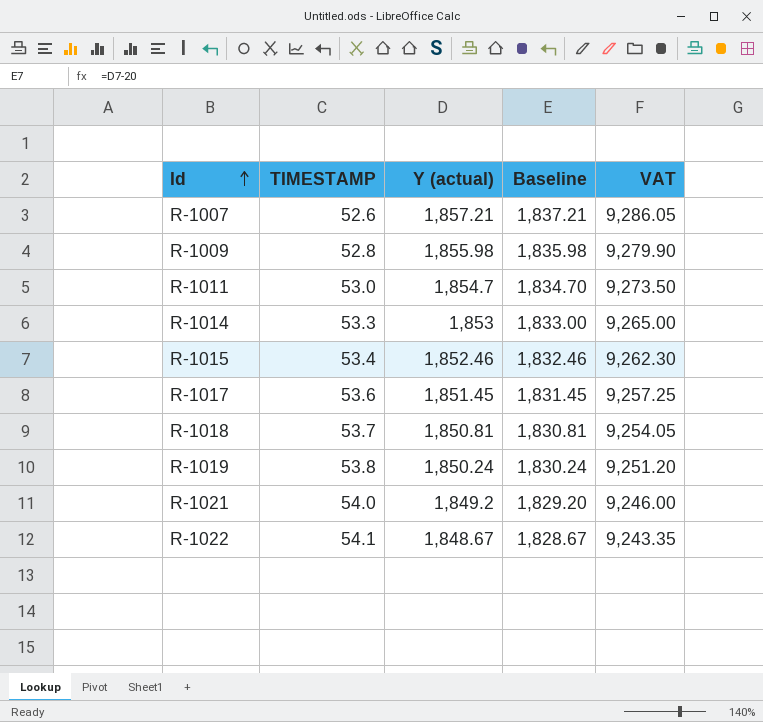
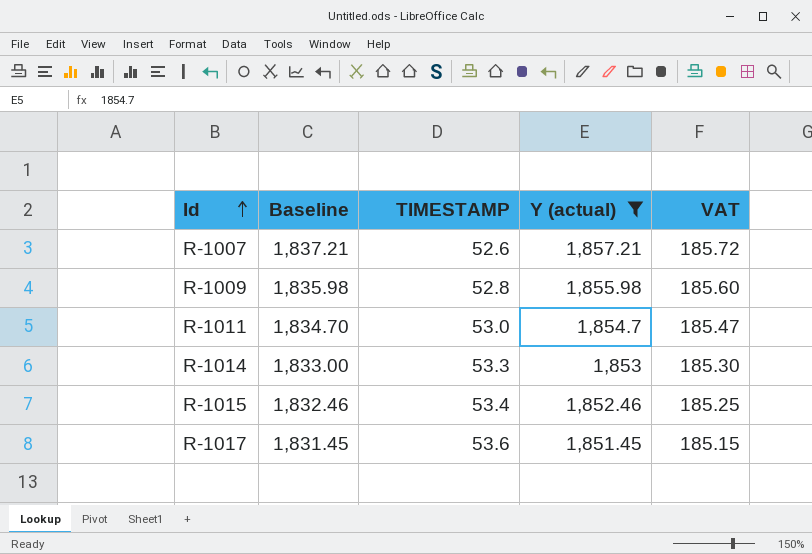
filter: none -> Y (actual) >= 1,851.45
column Baseline | position: 4 -> 2
column VAT | formula: [Y (actual)] * 5 -> [Y (actual)] * 0.1

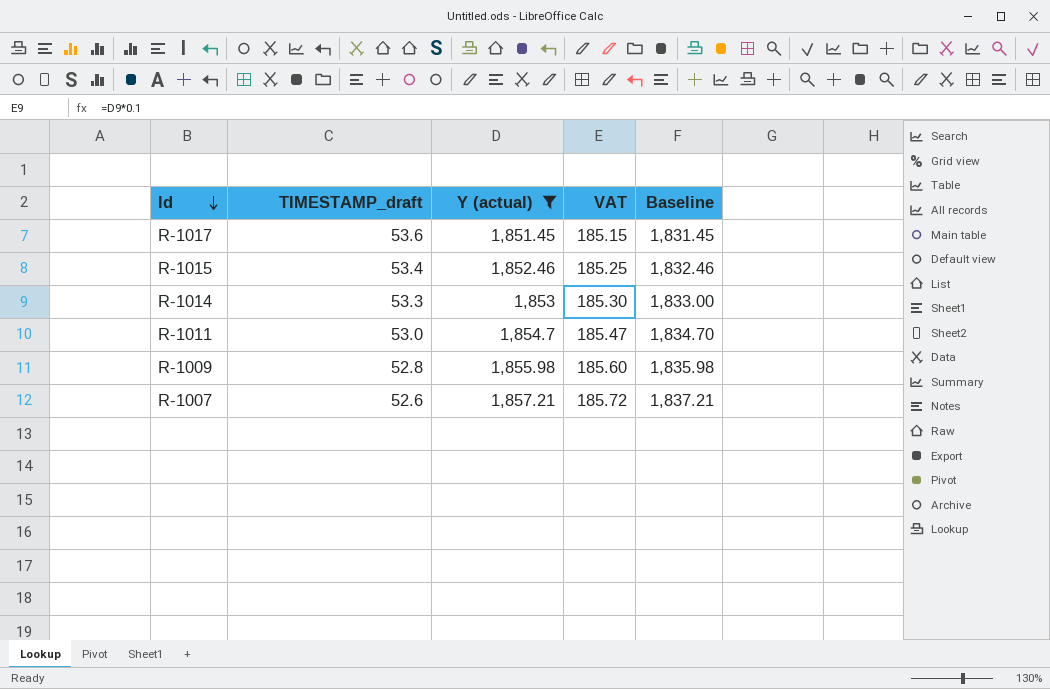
row order: Id ascending -> Id descending
column name: TIMESTAMP -> TIMESTAMP_draft
column Baseline | position: 2 -> 5

